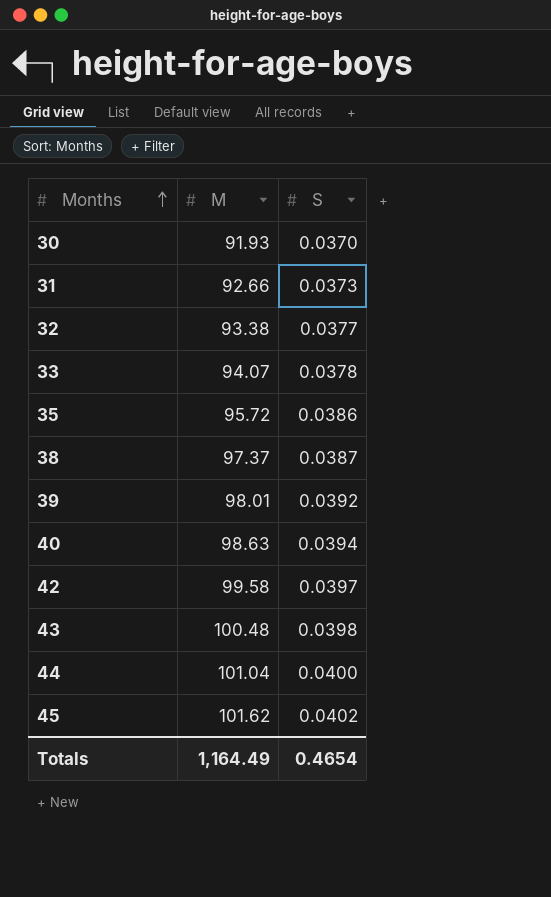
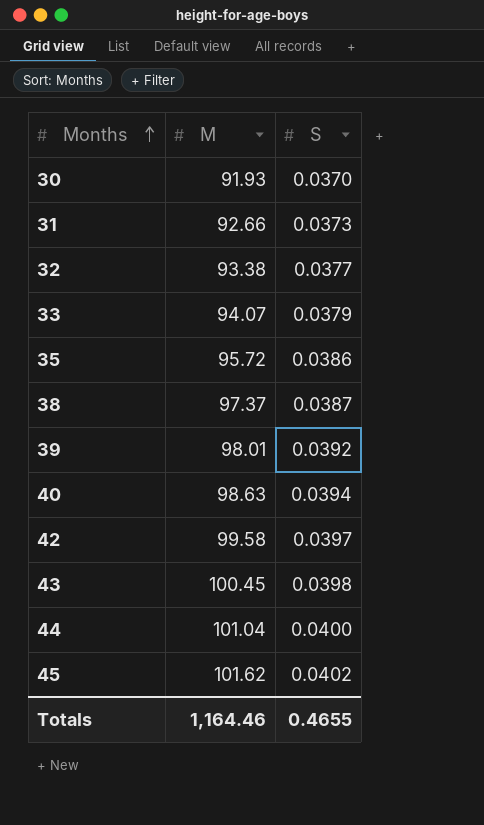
33 | S: 0.0378 -> 0.0379
43 | M: 100.48 -> 100.45
Totals | M: 1,164.49 -> 1,164.46
Totals | S: 0.4654 -> 0.4655

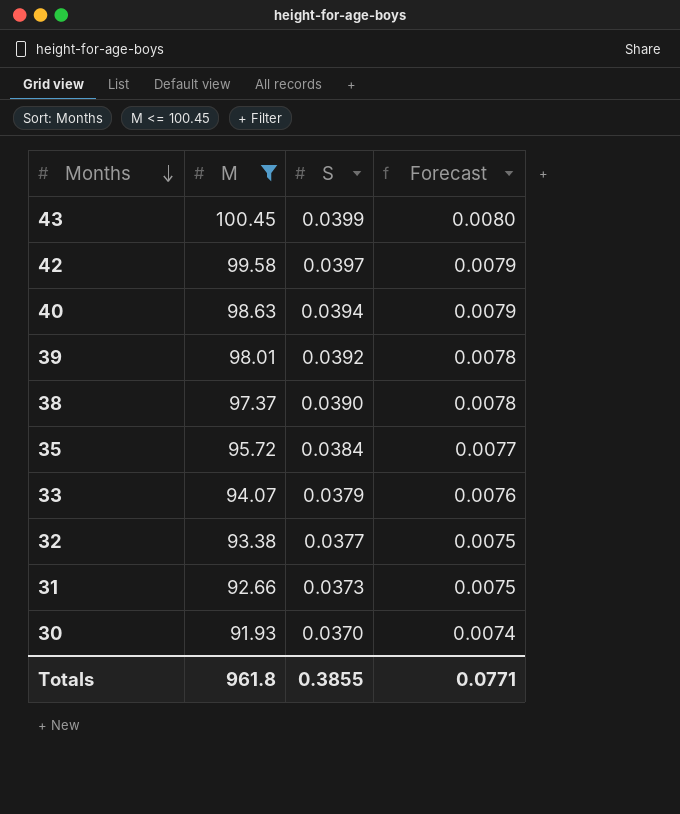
filter: none -> M <= 100.45
row order: Months ascending -> Months descending
column Forecast | formula: none -> [S] * 0.2
43 | S: 0.0398 -> 0.0399
38 | S: 0.0387 -> 0.0390
35 | S: 0.0386 -> 0.0384
Totals | M: 1,164.46 -> 961.8
Totals | S: 0.4655 -> 0.3855

